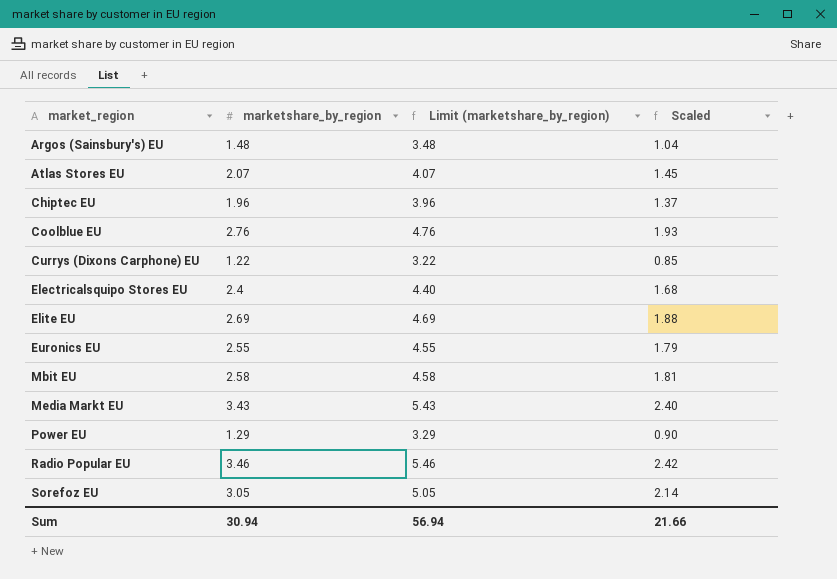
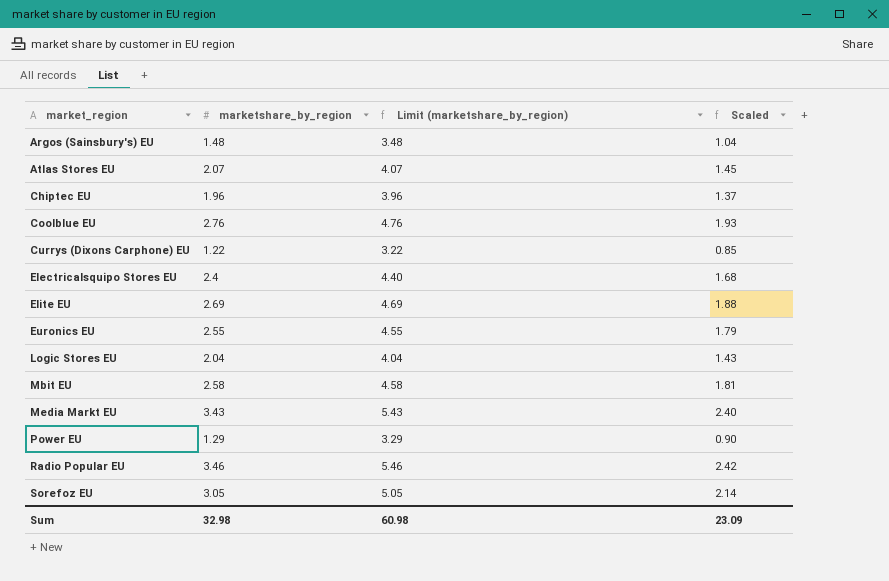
row Logic Stores EU: none -> 2.04 | 4.04 | 1.43
Sum | marketshare_by_region: 30.94 -> 32.98
Sum | Limit (marketshare_by_region): 56.94 -> 60.98
Sum | Scaled: 21.66 -> 23.09

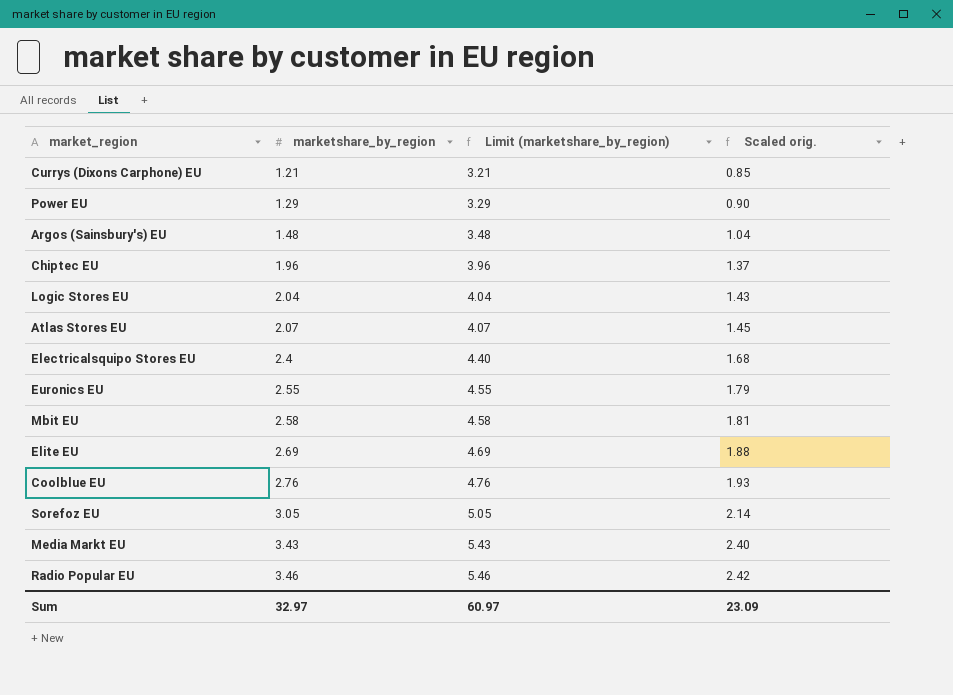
row order: market_region ascending -> marketshare_by_region ascending
column name: Scaled -> Scaled orig.
Currys (Dixons Carphone) EU | marketshare_by_region: 1.22 -> 1.21
Currys (Dixons Carphone) EU | Limit (marketshare_by_region): 3.22 -> 3.21
Sum | marketshare_by_region: 32.98 -> 32.97
Sum | Limit (marketshare_by_region): 60.98 -> 60.97

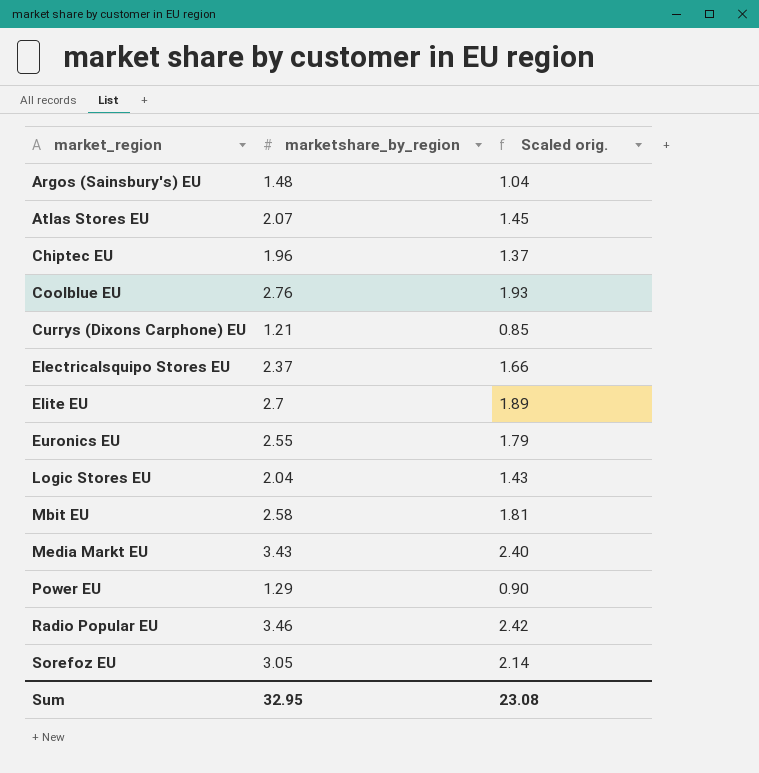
row order: marketshare_by_region ascending -> market_region ascending
column Limit (marketshare_by_region) | formula: [marketshare_by_region] + 2 -> none
Electricalsquipo Stores EU | marketshare_by_region: 2.4 -> 2.37
Electricalsquipo Stores EU | Scaled orig.: 1.68 -> 1.66
Elite EU | marketshare_by_region: 2.69 -> 2.7
Elite EU | Scaled orig.: 1.88 -> 1.89
Sum | marketshare_by_region: 32.97 -> 32.95
Sum | Scaled orig.: 23.09 -> 23.08

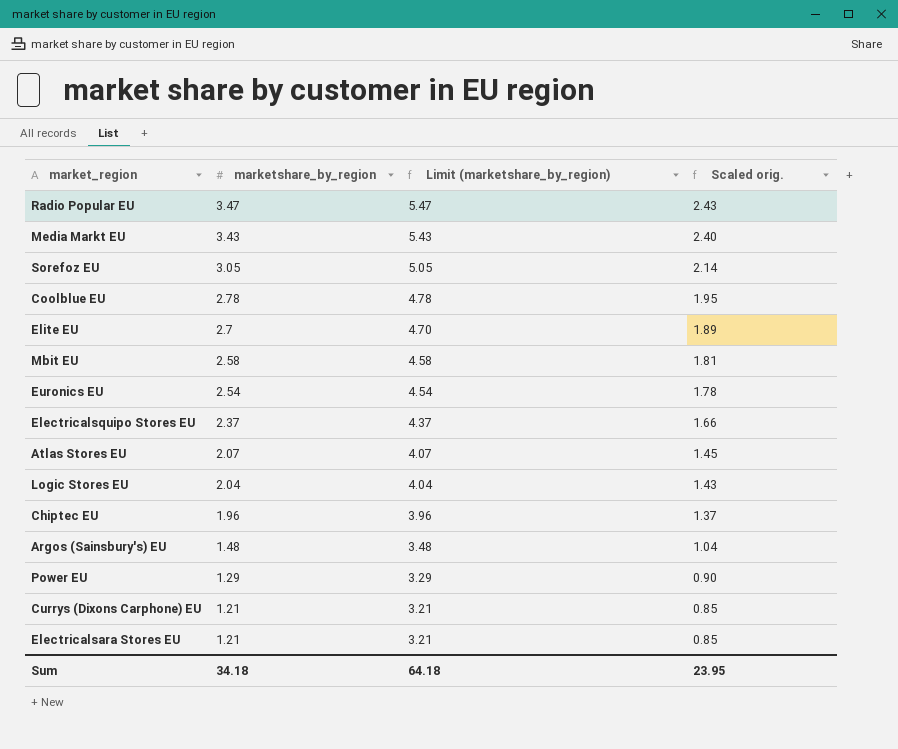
row order: market_region ascending -> marketshare_by_region descending
column Limit (marketshare_by_region) | formula: none -> [marketshare_by_region] + 2
Radio Popular EU | marketshare_by_region: 3.46 -> 3.47
Radio Popular EU | Scaled orig.: 2.42 -> 2.43
Coolblue EU | marketshare_by_region: 2.76 -> 2.78
Coolblue EU | Scaled orig.: 1.93 -> 1.95
Euronics EU | marketshare_by_region: 2.55 -> 2.54
Euronics EU | Scaled orig.: 1.79 -> 1.78
row Electricalsara Stores EU: none -> 1.21 | 3.21 | 0.85
Sum | marketshare_by_region: 32.95 -> 34.18
Sum | Scaled orig.: 23.08 -> 23.95

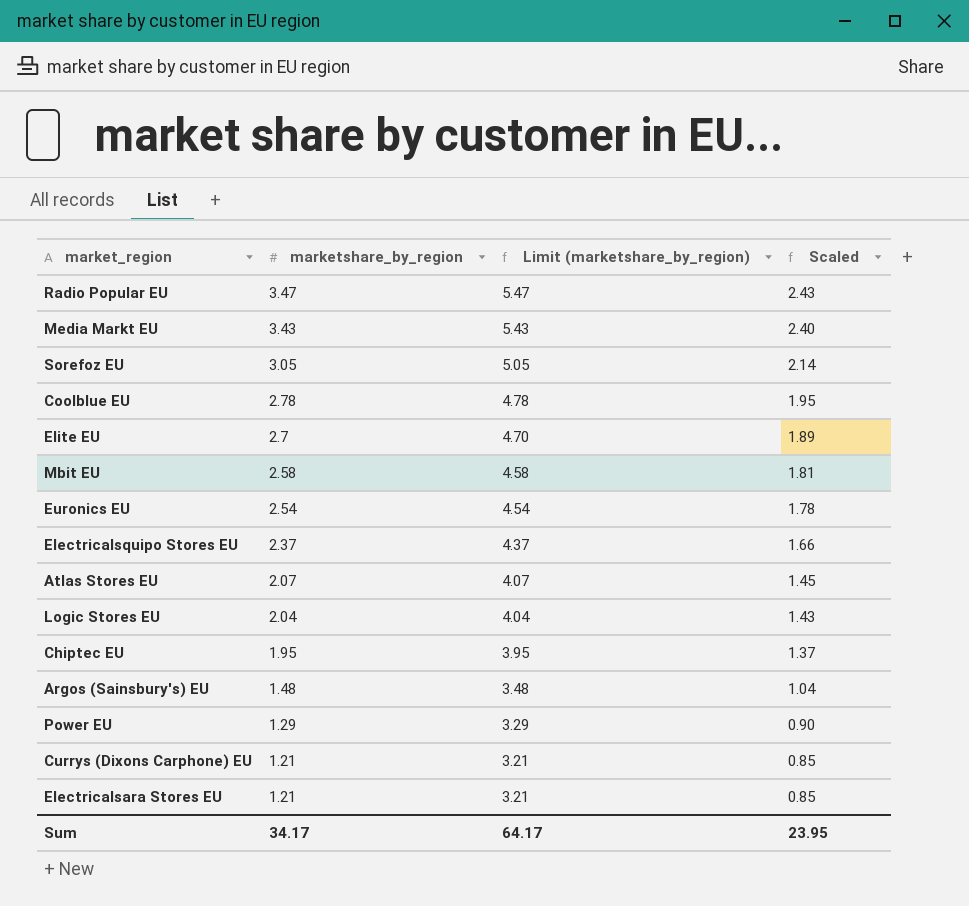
column name: Scaled orig. -> Scaled
Chiptec EU | marketshare_by_region: 1.96 -> 1.95
Chiptec EU | Limit (marketshare_by_region): 3.96 -> 3.95
Sum | marketshare_by_region: 34.18 -> 34.17
Sum | Limit (marketshare_by_region): 64.18 -> 64.17

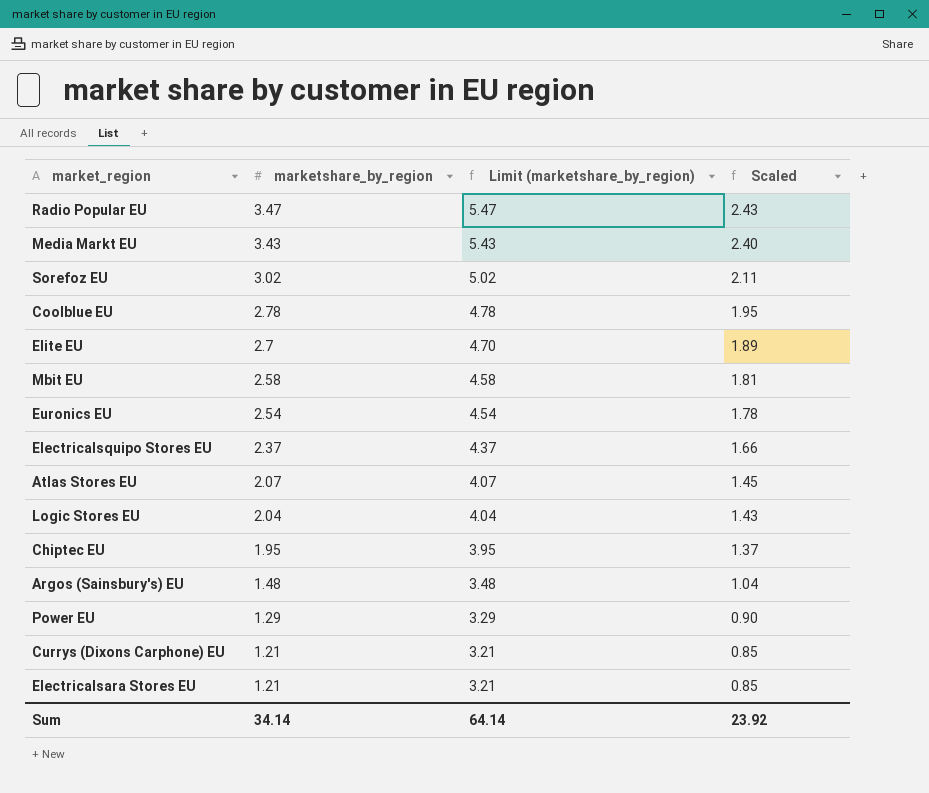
Sorefoz EU | marketshare_by_region: 3.05 -> 3.02
Sorefoz EU | Limit (marketshare_by_region): 5.05 -> 5.02
Sorefoz EU | Scaled: 2.14 -> 2.11
Sum | marketshare_by_region: 34.17 -> 34.14
Sum | Limit (marketshare_by_region): 64.17 -> 64.14
Sum | Scaled: 23.95 -> 23.92

